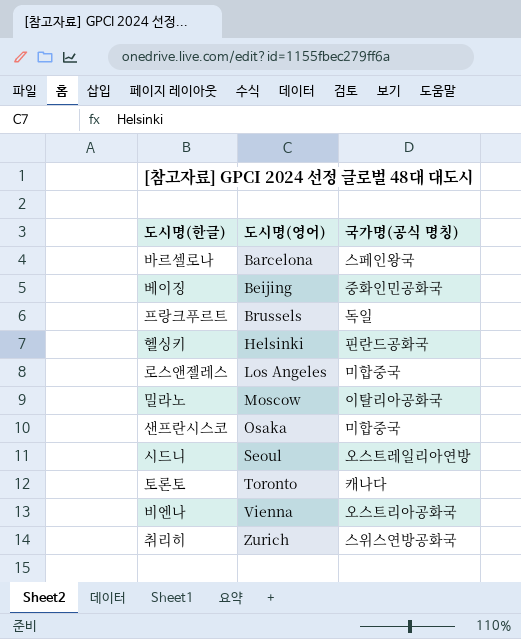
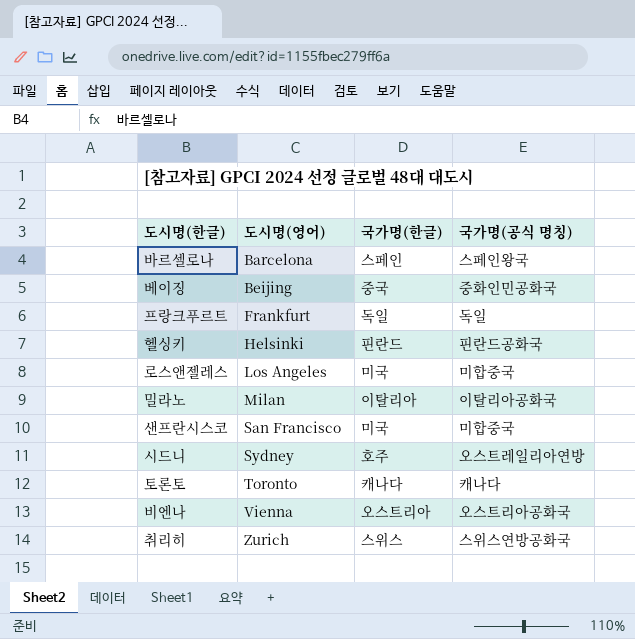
column 국가명(한글) | position: none -> 3
프랑크푸르트 | 도시명(영어): Brussels -> Frankfurt
밀라노 | 도시명(영어): Moscow -> Milan
샌프란시스코 | 도시명(영어): Osaka -> San Francisco
시드니 | 도시명(영어): Seoul -> Sydney

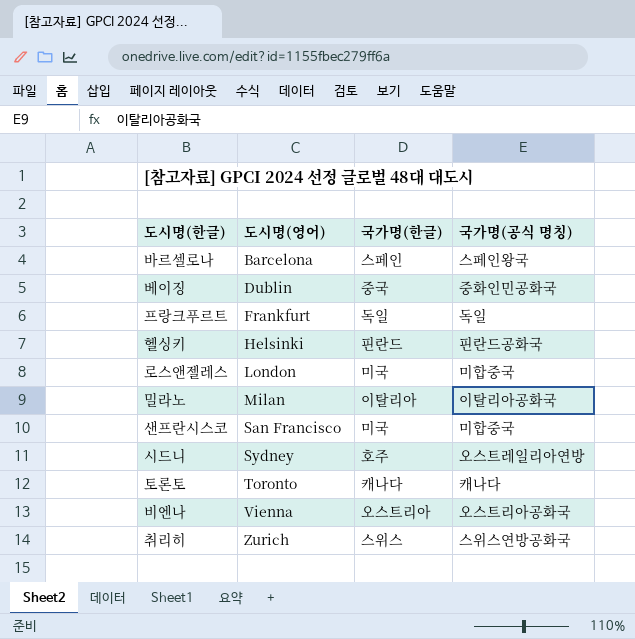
베이징 | 도시명(영어): Beijing -> Dublin
로스앤젤레스 | 도시명(영어): Los Angeles -> London

